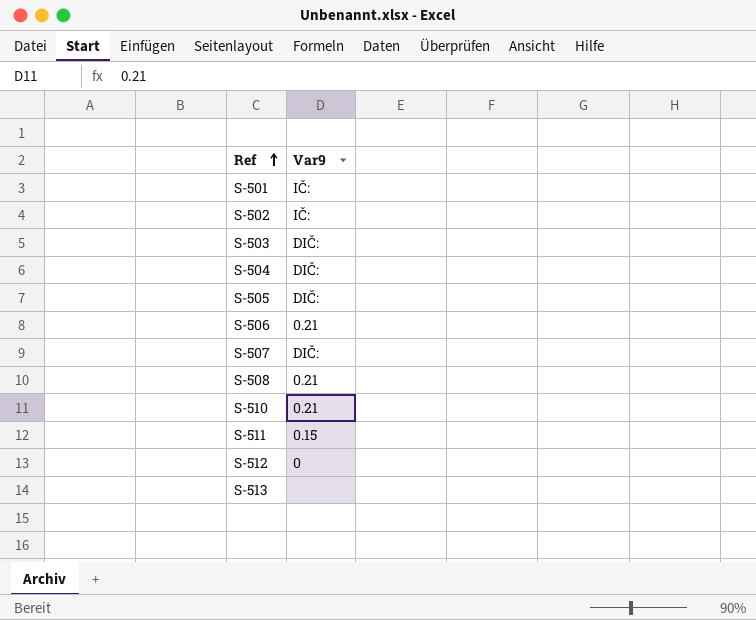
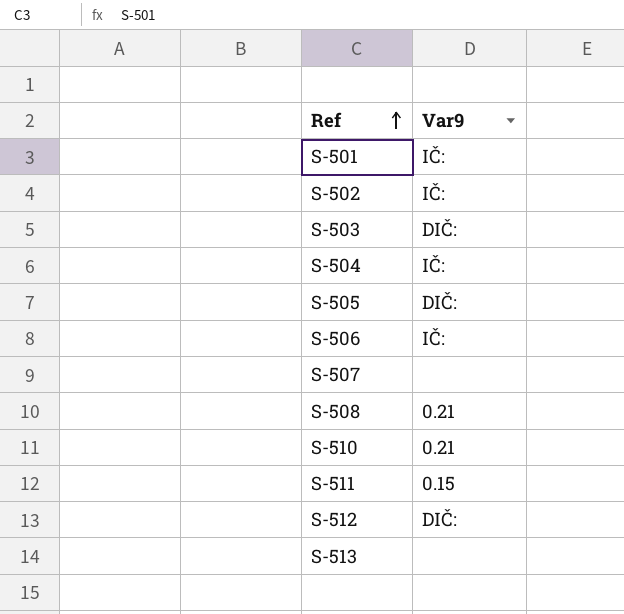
S-504 | Var9: DIČ: -> IČ:
S-506 | Var9: 0.21 -> IČ:
S-507 | Var9: DIČ: -> none
S-512 | Var9: 0 -> DIČ:

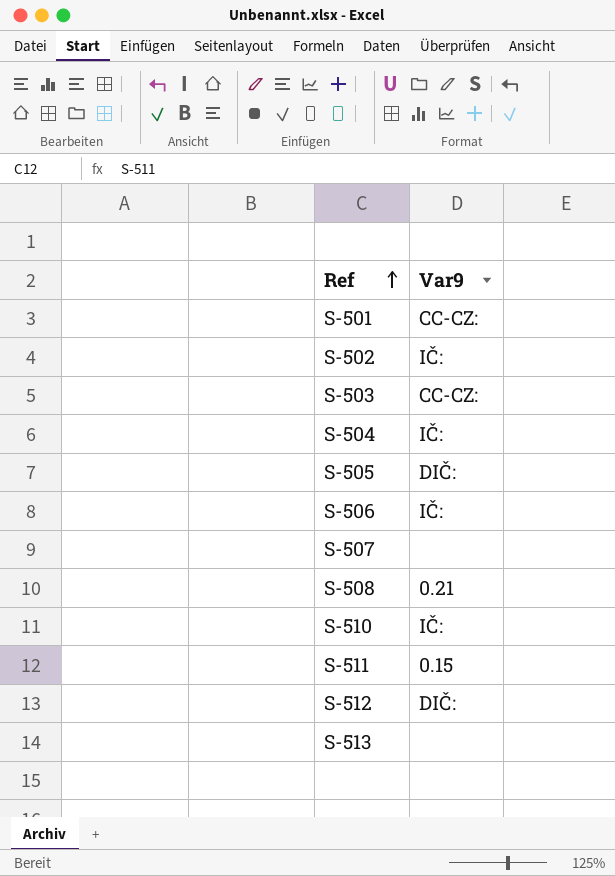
S-501 | Var9: IČ: -> CC-CZ:
S-503 | Var9: DIČ: -> CC-CZ:
S-510 | Var9: 0.21 -> IČ:

